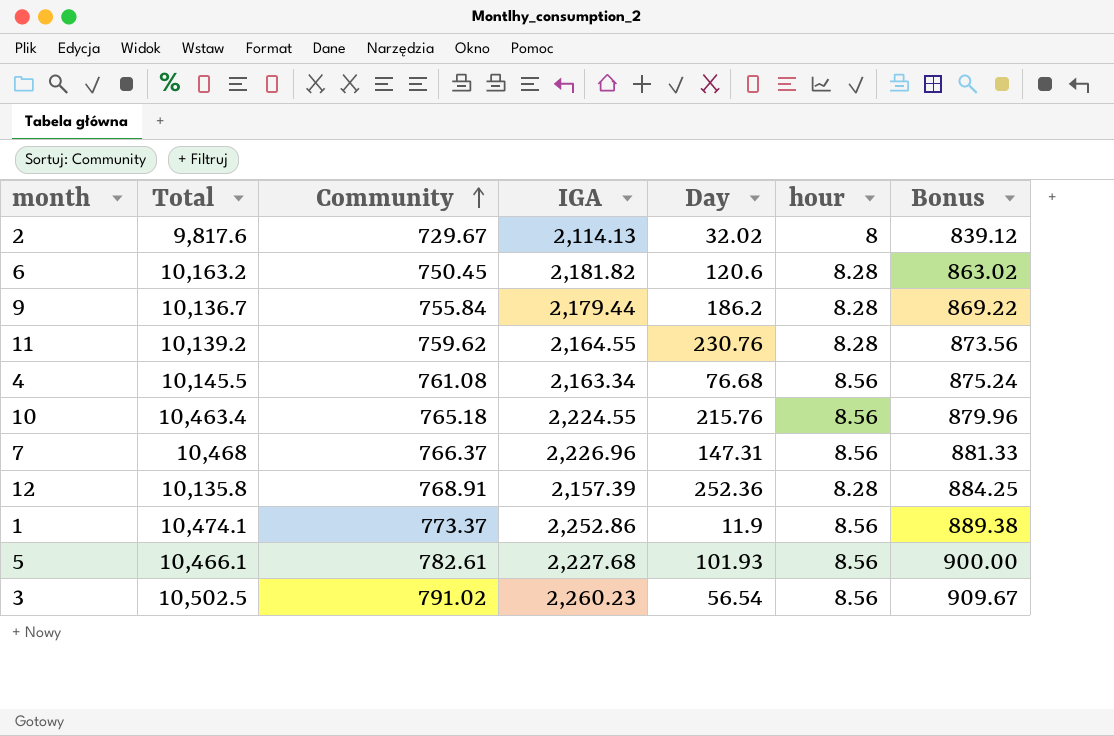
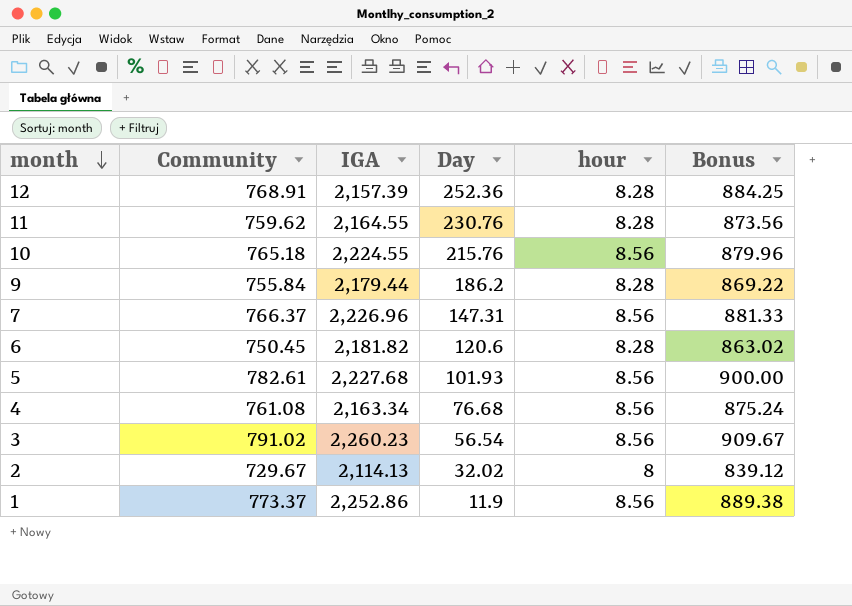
row order: Community ascending -> month descending
column Total | position: 2 -> none

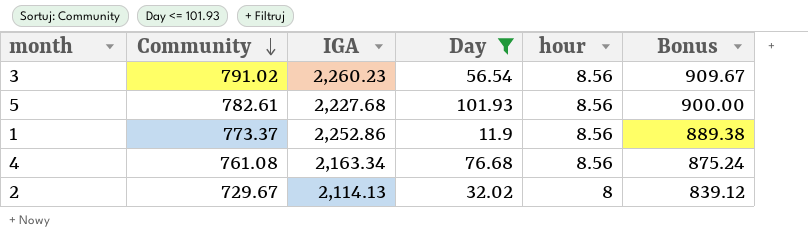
filter: none -> Day <= 101.93
row order: month descending -> Community descending

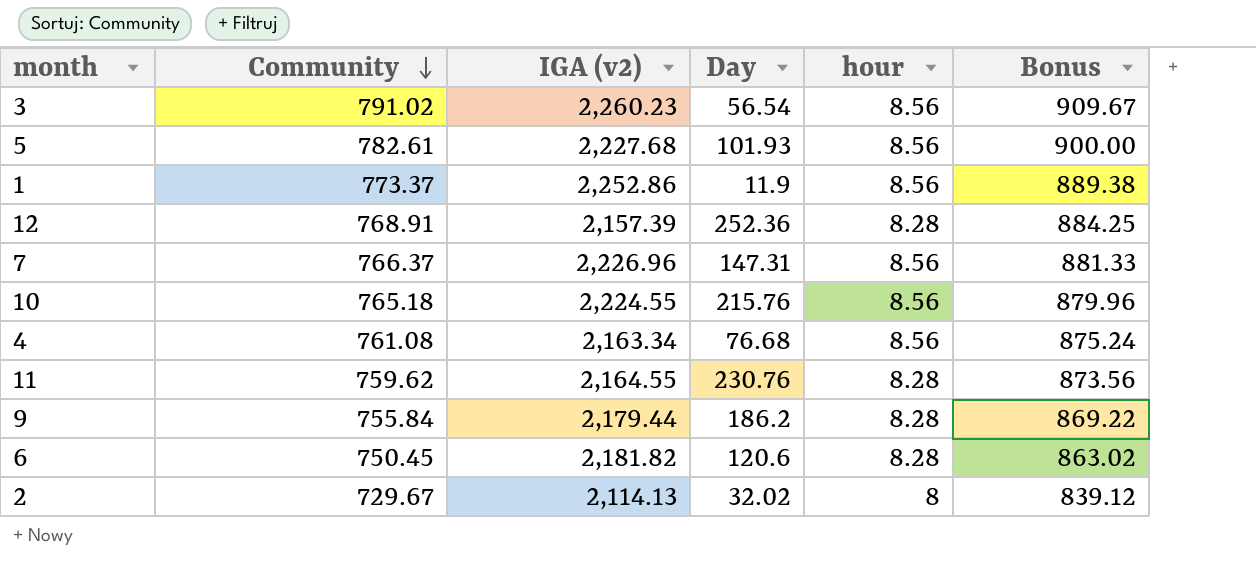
filter: Day <= 101.93 -> none
column name: IGA -> IGA (v2)

